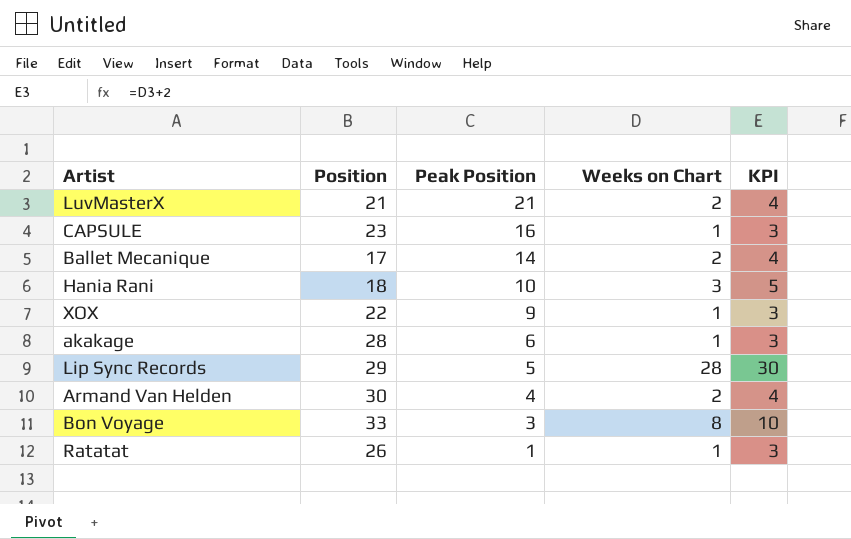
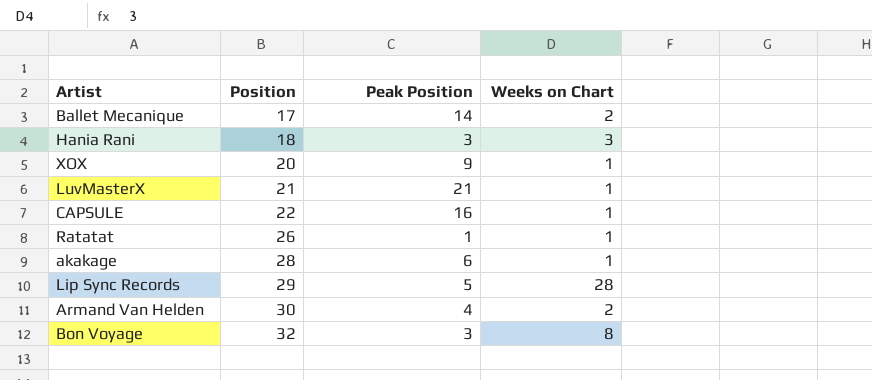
row order: Peak Position descending -> Position ascending
column KPI | formula: [Weeks on Chart] + 2 -> none
Hania Rani | Peak Position: 10 -> 3
XOX | Position: 22 -> 20
LuvMasterX | Weeks on Chart: 2 -> 1
CAPSULE | Position: 23 -> 22
Bon Voyage | Position: 33 -> 32

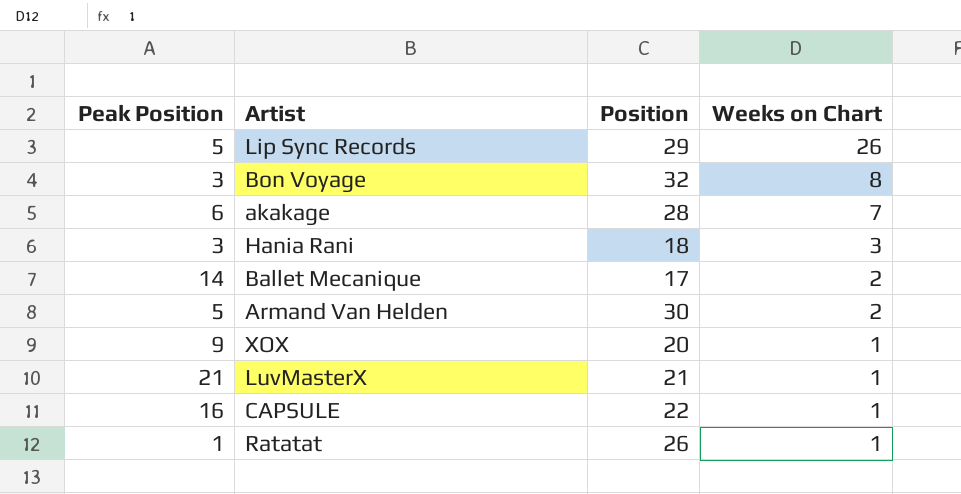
row order: Position ascending -> Weeks on Chart descending
column Peak Position | position: 3 -> 1
Lip Sync Records | Weeks on Chart: 28 -> 26
akakage | Weeks on Chart: 1 -> 7
Armand Van Helden | Peak Position: 4 -> 5

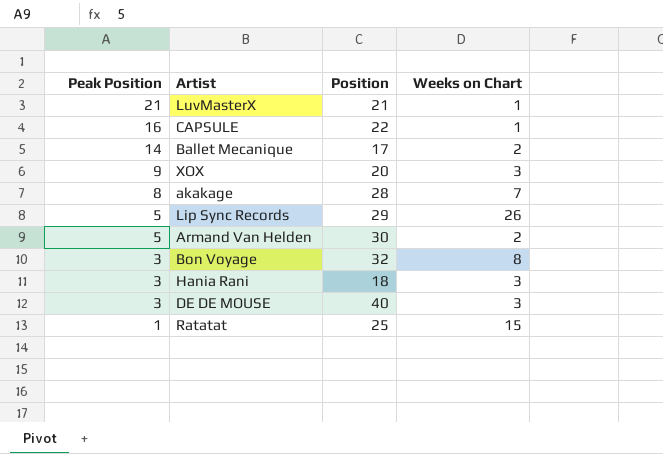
row order: Weeks on Chart descending -> Peak Position descending
XOX | Weeks on Chart: 1 -> 3
akakage | Peak Position: 6 -> 8
row DE DE MOUSE: none -> 3 | 40 | 3
Ratatat | Position: 26 -> 25
Ratatat | Weeks on Chart: 1 -> 15

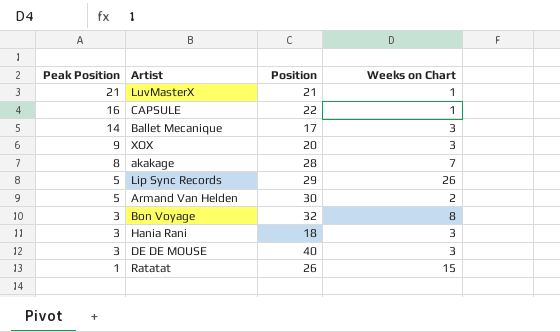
Ballet Mecanique | Weeks on Chart: 2 -> 3
Ratatat | Position: 25 -> 26

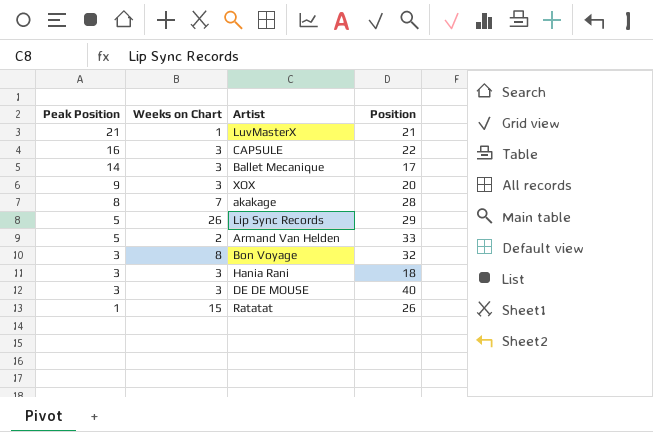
column Weeks on Chart | position: 4 -> 2
CAPSULE | Weeks on Chart: 1 -> 3
Armand Van Helden | Position: 30 -> 33

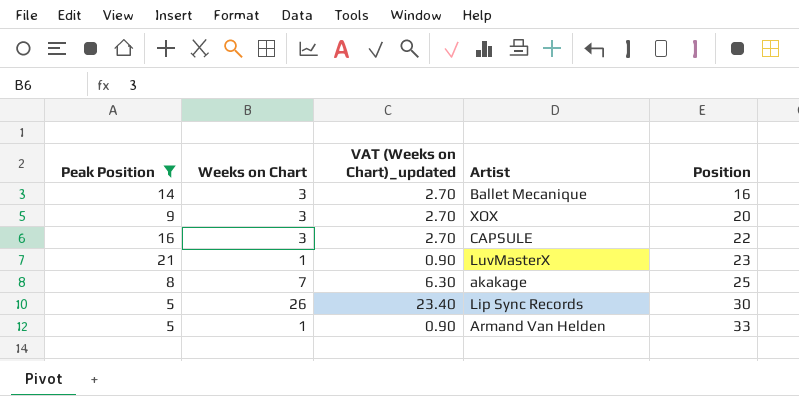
filter: none -> Peak Position >= 5
row order: Peak Position descending -> Position ascending
column VAT (Weeks on Chart)_updated | formula: none -> [Weeks on Chart] * 0.9
Ballet Mecanique | Position: 17 -> 16
LuvMasterX | Position: 21 -> 23
akakage | Position: 28 -> 25
Lip Sync Records | Position: 29 -> 30
Armand Van Helden | Weeks on Chart: 2 -> 1

